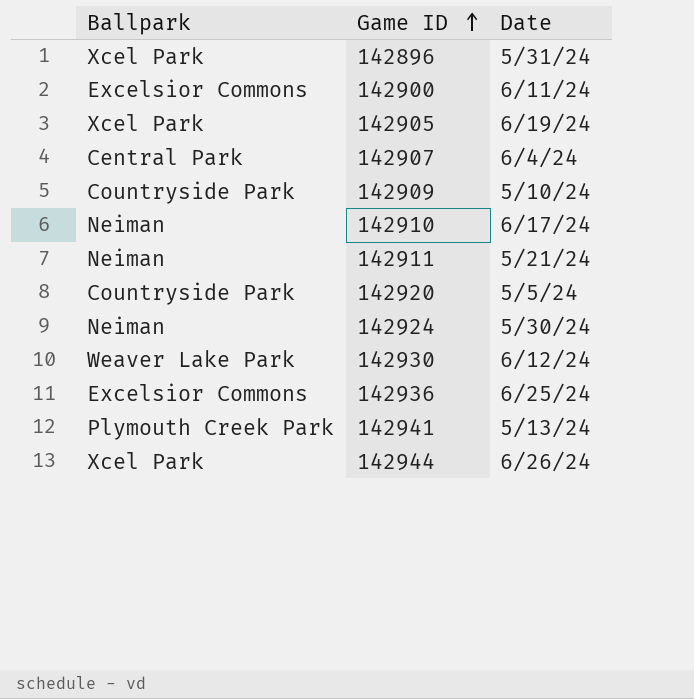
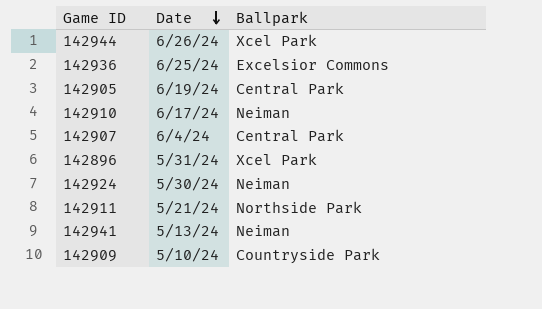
row order: Game ID ascending -> Date descending
column Ballpark | position: 1 -> 3
row 142900: Excelsior Commons | 6/11/24 -> none
row 142920: Countryside Park | 5/5/24 -> none
row 142930: Weaver Lake Park | 6/12/24 -> none
142905 | Ballpark: Xcel Park -> Central Park
142911 | Ballpark: Neiman -> Northside Park
142941 | Ballpark: Plymouth Creek Park -> Neiman

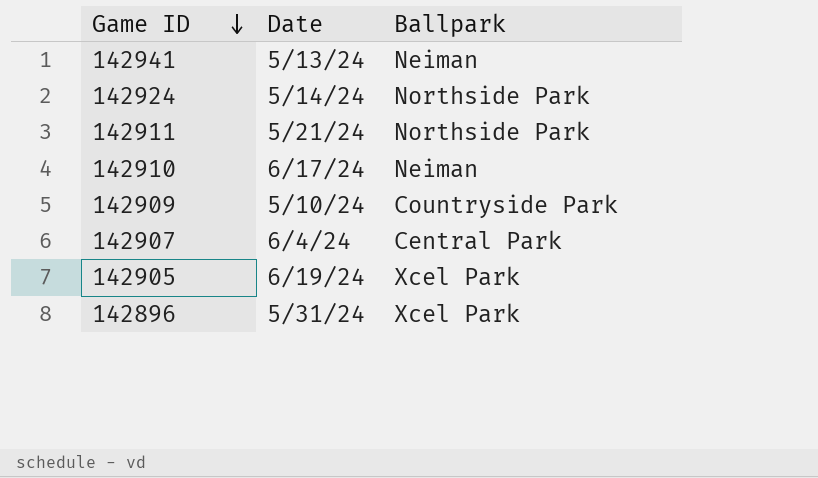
row order: Date descending -> Game ID descending
row 142944: 6/26/24 | Xcel Park -> none
row 142936: 6/25/24 | Excelsior Commons -> none
142924 | Date: 5/30/24 -> 5/14/24
142924 | Ballpark: Neiman -> Northside Park
142905 | Ballpark: Central Park -> Xcel Park

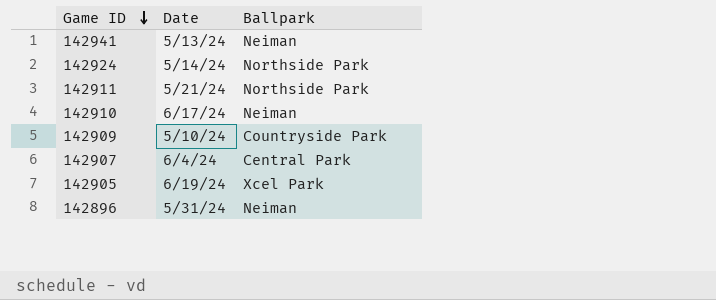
142896 | Ballpark: Xcel Park -> Neiman

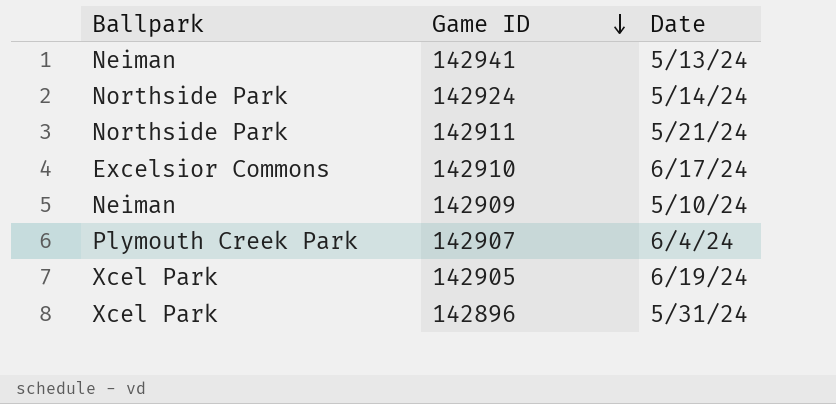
column Ballpark | position: 3 -> 1
142910 | Ballpark: Neiman -> Excelsior Commons
142909 | Ballpark: Countryside Park -> Neiman
142907 | Ballpark: Central Park -> Plymouth Creek Park
142896 | Ballpark: Neiman -> Xcel Park

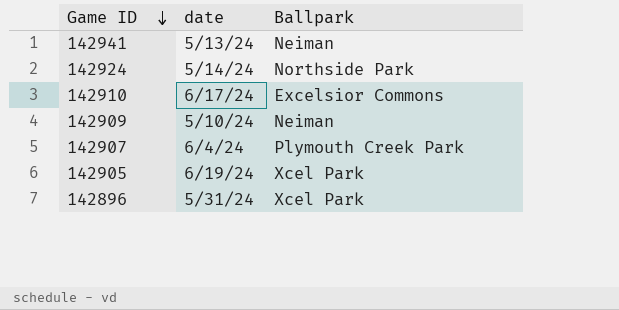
column name: Date -> date
column Ballpark | position: 1 -> 3
row 142911: Northside Park | 5/21/24 -> none

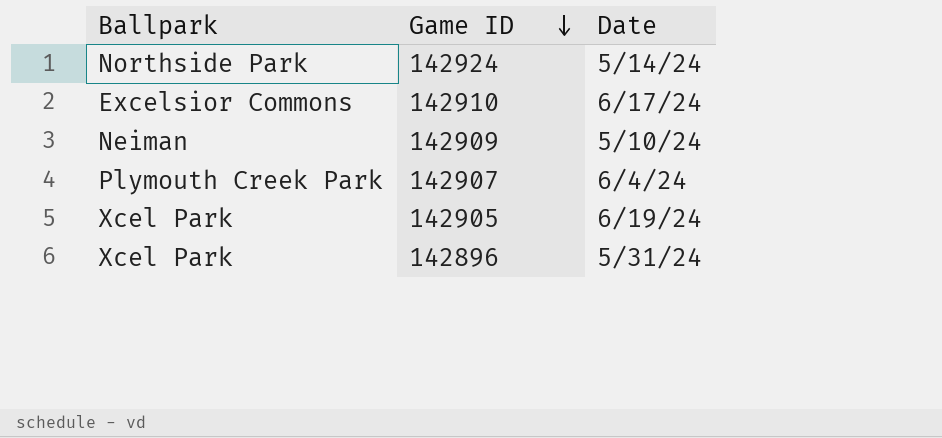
column Ballpark | position: 3 -> 1
column name: date -> Date
row 142941: 5/13/24 | Neiman -> none

